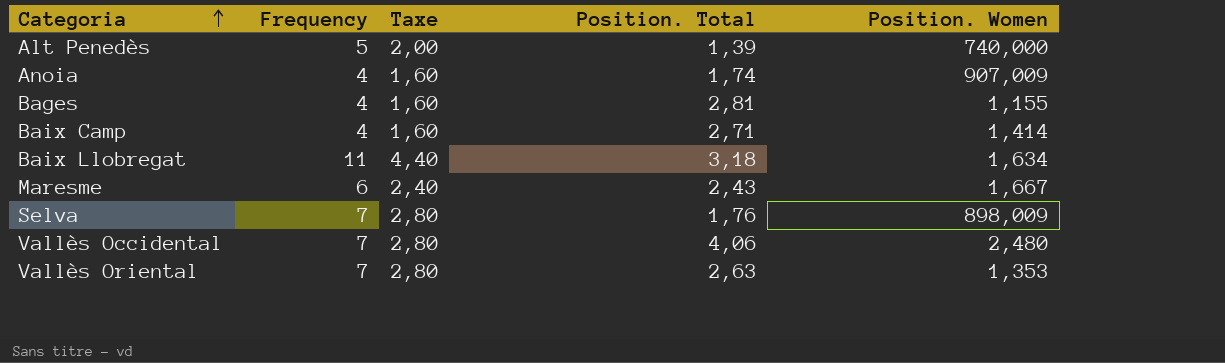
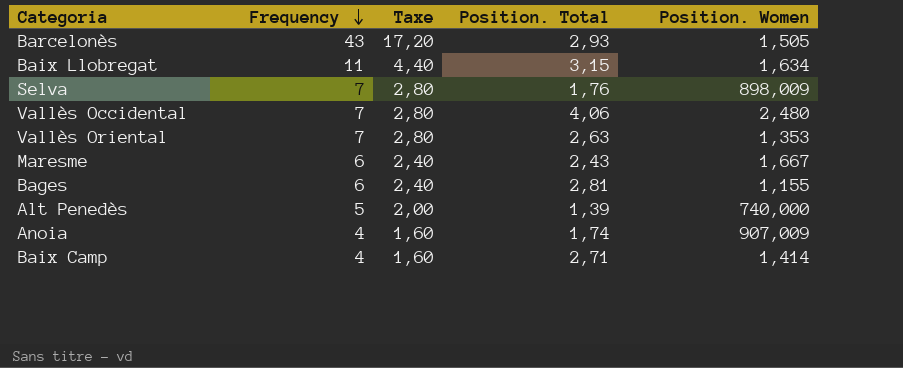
row order: Categoria ascending -> Frequency descending
row Barcelonès: none -> 43 | 17,20 | 2,93 | 1,505
Baix Llobregat | Position. Total: 3,18 -> 3,15
Bages | Frequency: 4 -> 6
Bages | Taxe: 1,60 -> 2,40

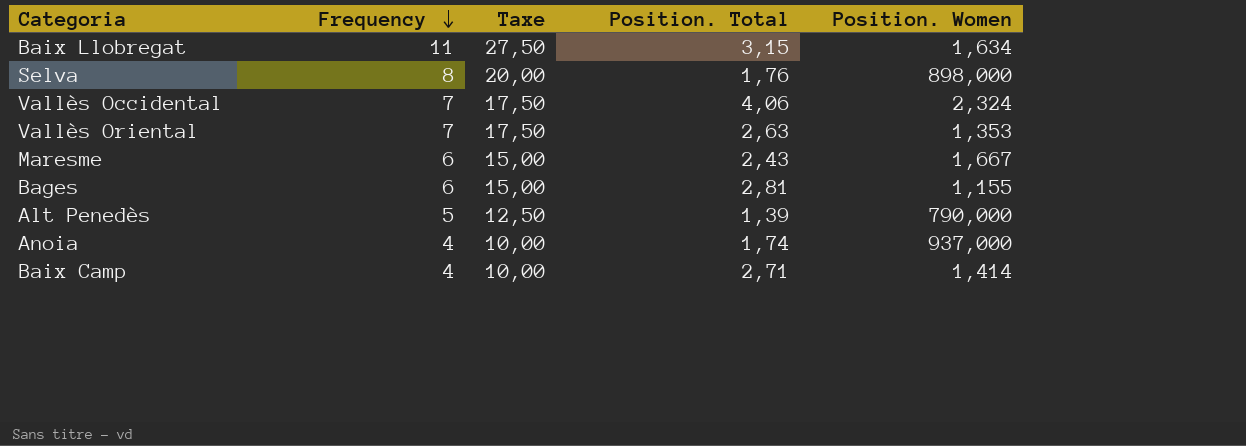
column Taxe | formula: [Frequency] * 0,4 -> [Frequency] * 2,5
row Barcelonès: 43 | 17,20 | 2,93 | 1,505 -> none
Selva | Frequency: 7 -> 8
Selva | Position. Women: 898,009 -> 898,000
Vallès Occidental | Position. Women: 2,480 -> 2,324
Alt Penedès | Position. Women: 740,000 -> 790,000
Anoia | Position. Women: 907,009 -> 937,000

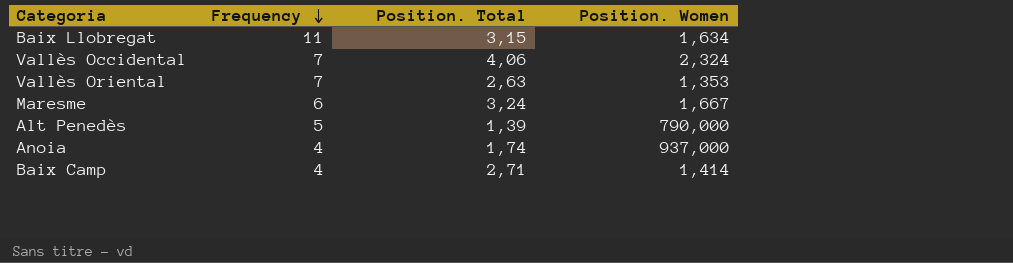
column Taxe | formula: [Frequency] * 2,5 -> none
row Selva: 8 | 20,00 | 1,76 | 898,000 -> none
row Bages: 6 | 15,00 | 2,81 | 1,155 -> none
Maresme | Position. Total: 2,43 -> 3,24

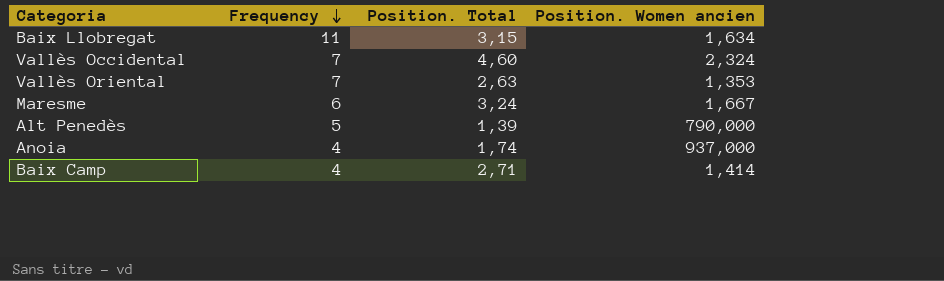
column name: Position. Women -> Position. Women ancien
Vallès Occidental | Position. Total: 4,06 -> 4,60

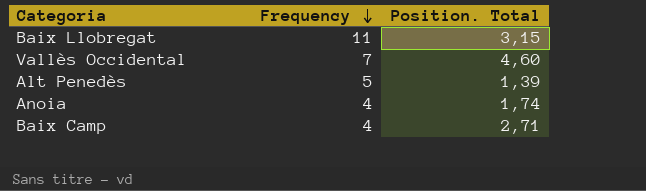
column Position. Women ancien | position: 4 -> none
row Vallès Oriental: 7 | 2,63 | 1,353 -> none
row Maresme: 6 | 3,24 | 1,667 -> none

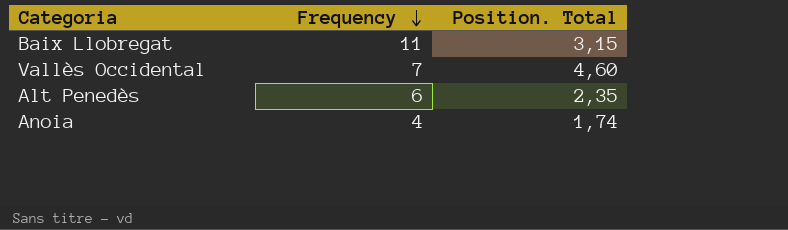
row Baix Camp: 4 | 2,71 -> none
Alt Penedès | Frequency: 5 -> 6
Alt Penedès | Position. Total: 1,39 -> 2,35

